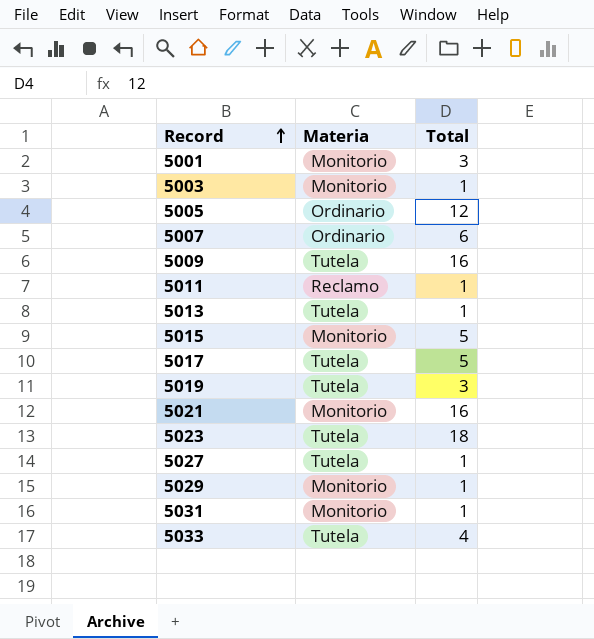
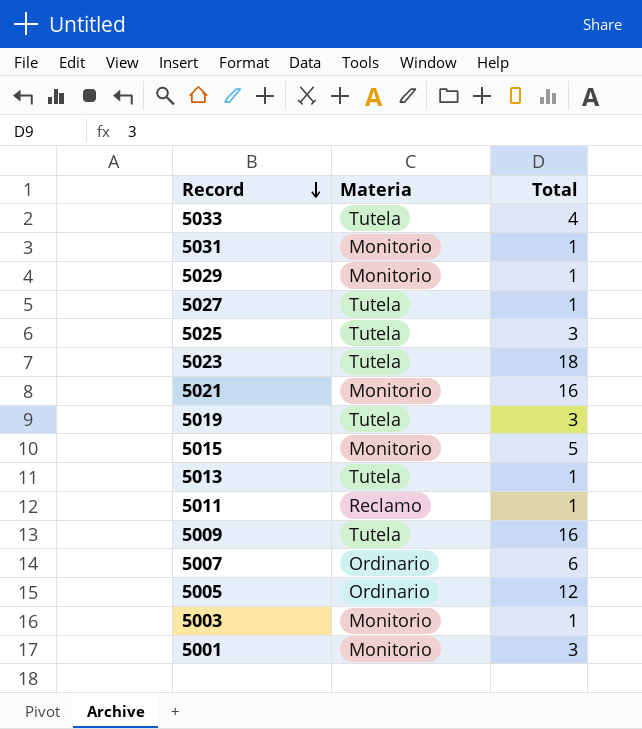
row order: Record ascending -> Record descending
row 5017: Tutela | 5 -> none
row 5025: none -> Tutela | 3

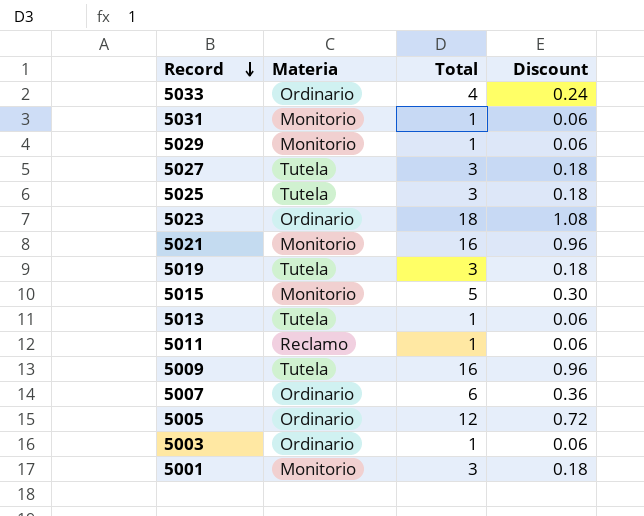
column Discount | formula: none -> [Total] * 0.06
5033 | Materia: Tutela -> Ordinario
5027 | Total: 1 -> 3
5023 | Materia: Tutela -> Ordinario
5003 | Materia: Monitorio -> Ordinario

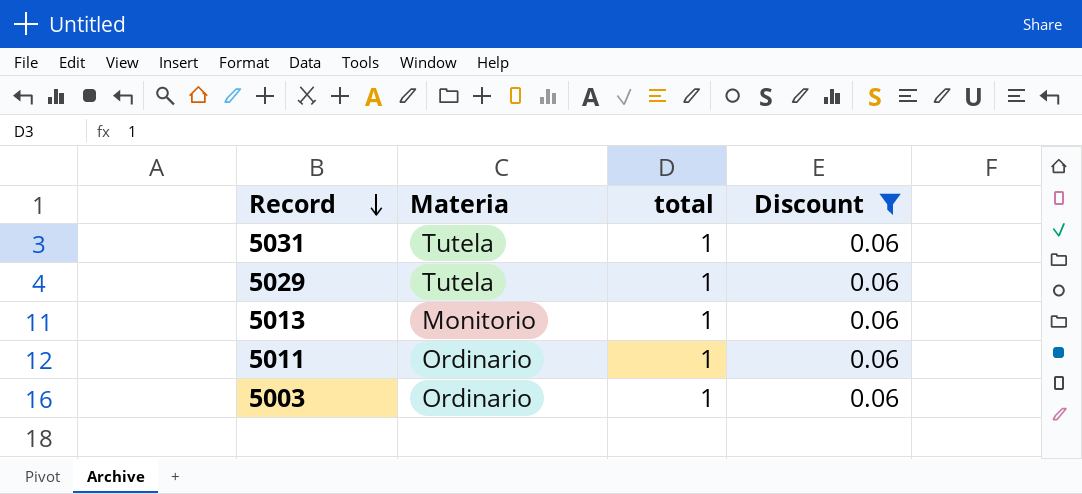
filter: none -> Discount = 0.06
column name: Total -> total
5031 | Materia: Monitorio -> Tutela
5029 | Materia: Monitorio -> Tutela
5013 | Materia: Tutela -> Monitorio
5011 | Materia: Reclamo -> Ordinario

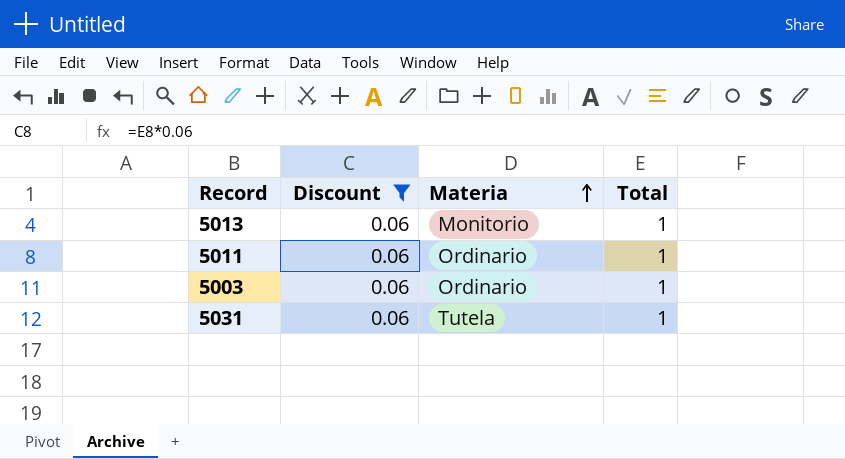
row order: Record descending -> Materia ascending
column Discount | position: 4 -> 2
column name: total -> Total
row 5029: Tutela | 1 | 0.06 -> none

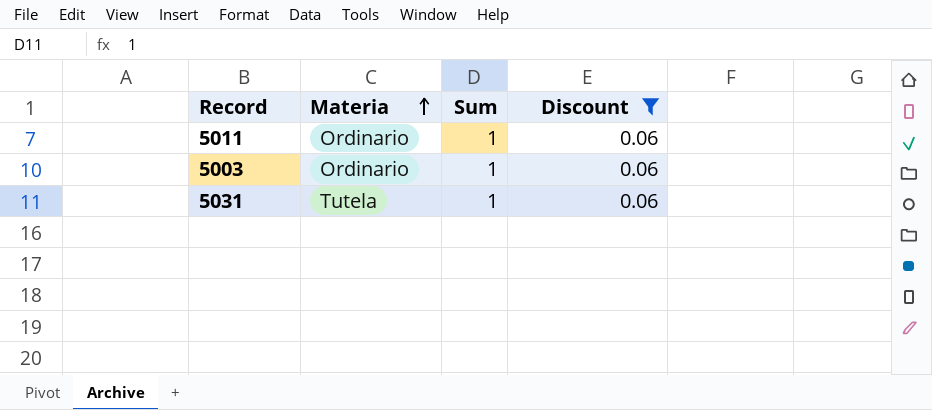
column name: Total -> Sum
column Discount | position: 2 -> 4
row 5013: 0.06 | Monitorio | 1 -> none

